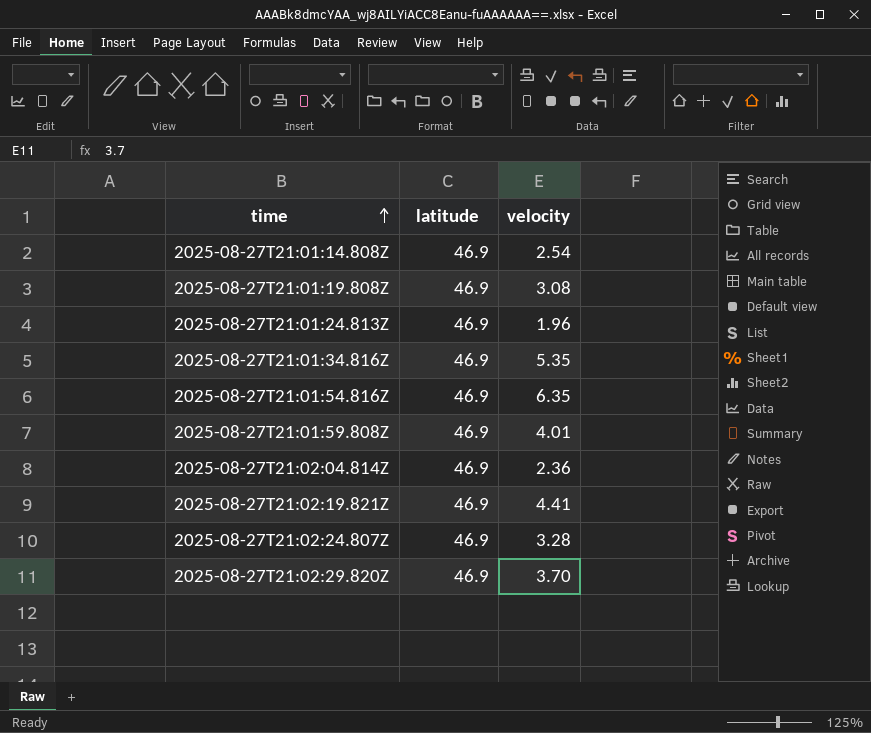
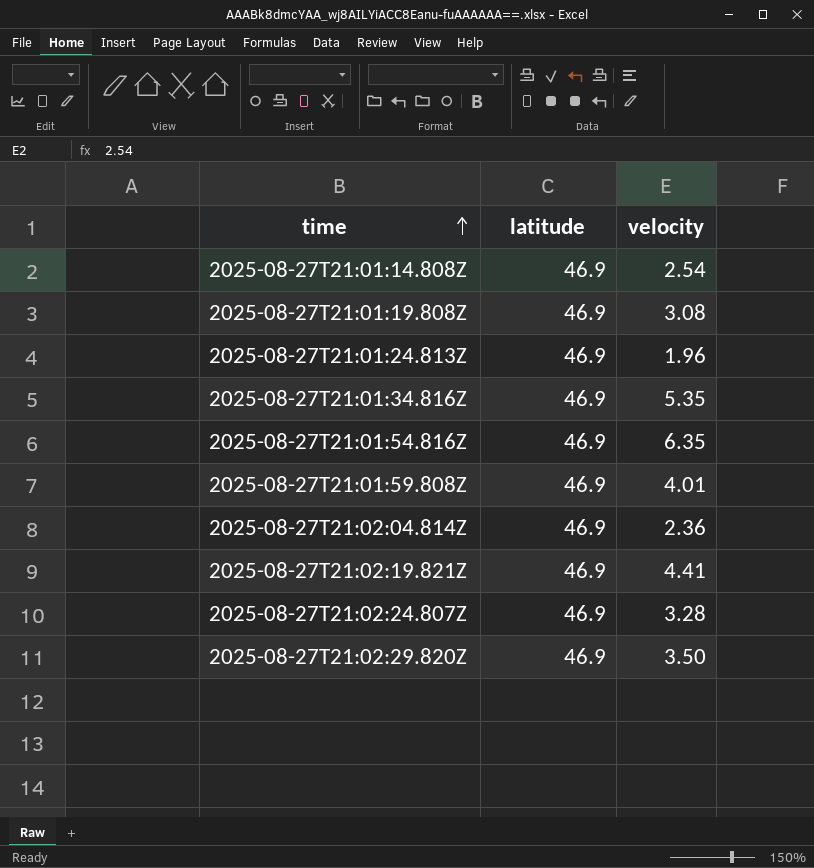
2025-08-27T21:02:29.820Z | velocity: 3.70 -> 3.50

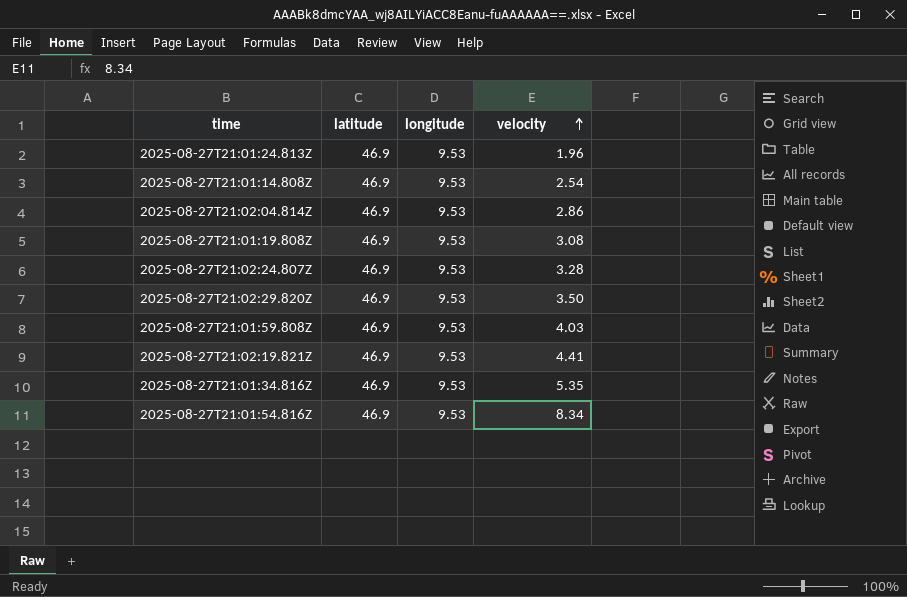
row order: time ascending -> velocity ascending
column longitude | position: none -> 3
2025-08-27T21:02:04.814Z | velocity: 2.36 -> 2.86
2025-08-27T21:01:59.808Z | velocity: 4.01 -> 4.03
2025-08-27T21:01:54.816Z | velocity: 6.35 -> 8.34

